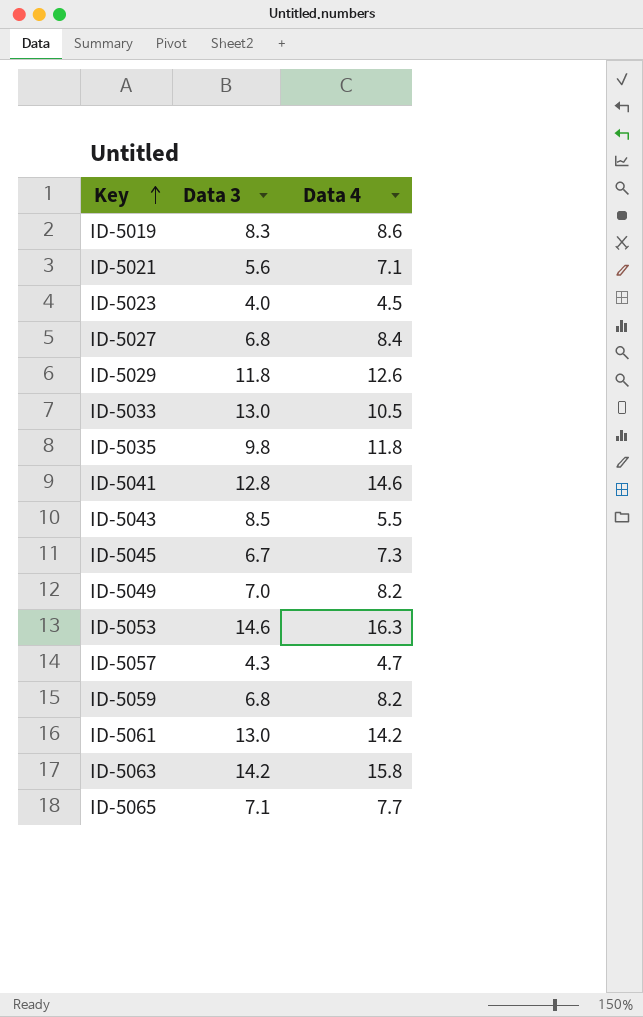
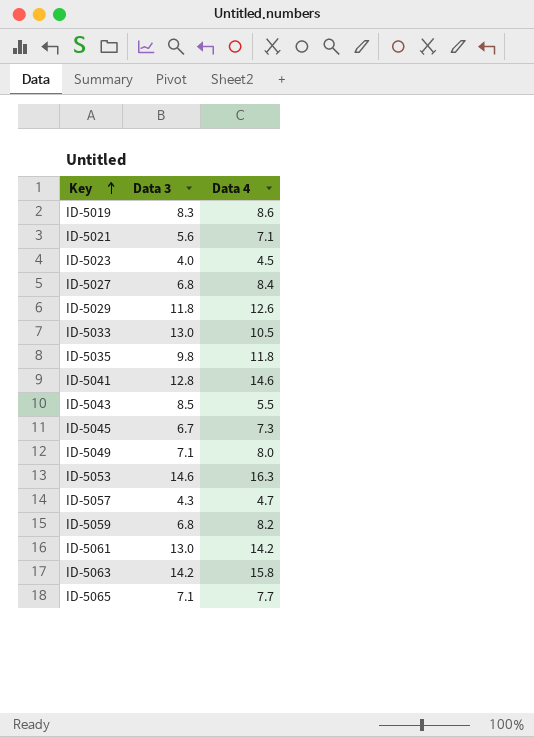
ID-5049 | Data 3: 7.0 -> 7.1
ID-5049 | Data 4: 8.2 -> 8.0

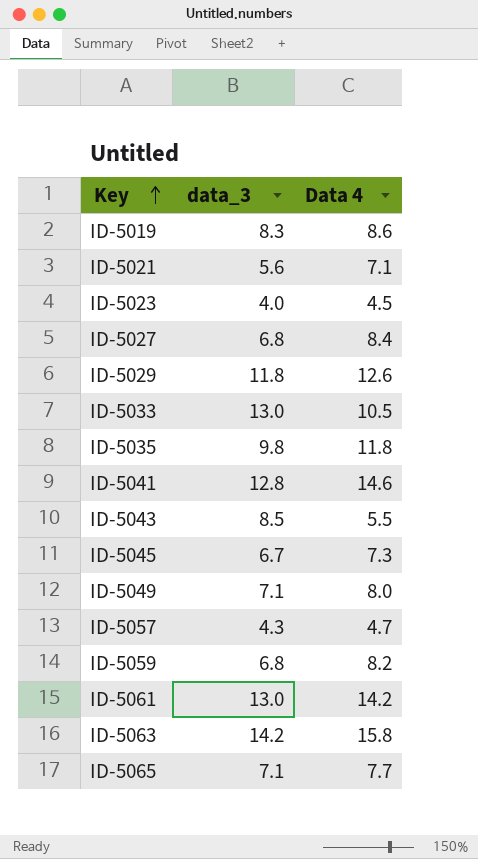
column name: Data 3 -> data_3
row ID-5053: 14.6 | 16.3 -> none

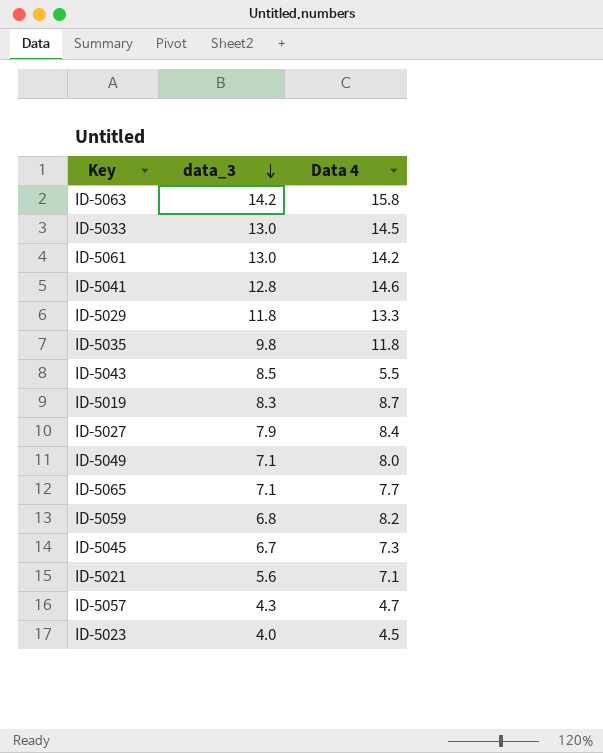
row order: Key ascending -> data_3 descending
ID-5033 | Data 4: 10.5 -> 14.5
ID-5029 | Data 4: 12.6 -> 13.3
ID-5019 | Data 4: 8.6 -> 8.7
ID-5027 | data_3: 6.8 -> 7.9

